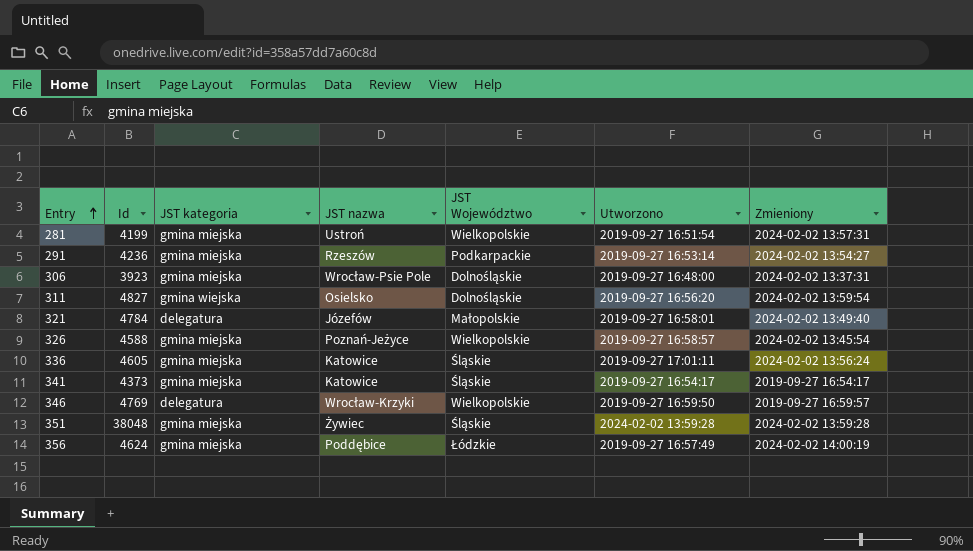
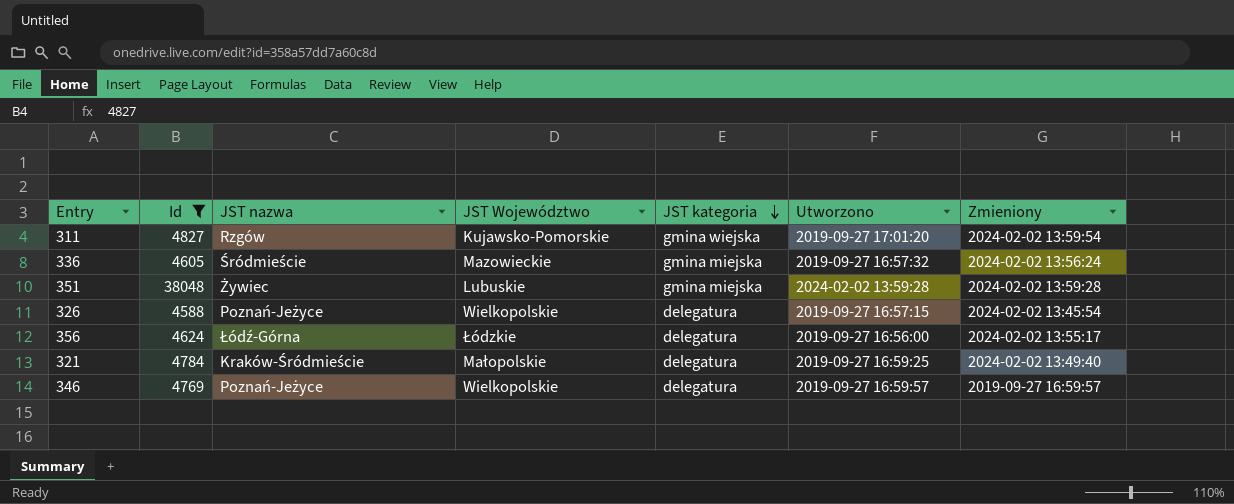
filter: none -> Id >= 4588
row order: Entry ascending -> JST kategoria descending
column JST kategoria | position: 3 -> 5
311 | JST nazwa: Osielsko -> Rzgów
311 | JST Województwo: Dolnośląskie -> Kujawsko-Pomorskie
311 | Utworzono: 2019-09-27 16:56:20 -> 2019-09-27 17:01:20
336 | JST nazwa: Katowice -> Śródmieście
336 | JST Województwo: Śląskie -> Mazowieckie
336 | Utworzono: 2019-09-27 17:01:11 -> 2019-09-27 16:57:32
351 | JST Województwo: Śląskie -> Lubuskie
326 | JST kategoria: gmina miejska -> delegatura
326 | Utworzono: 2019-09-27 16:58:57 -> 2019-09-27 16:57:15
356 | JST nazwa: Poddębice -> Łódź-Górna
356 | JST kategoria: gmina miejska -> delegatura
356 | Utworzono: 2019-09-27 16:57:49 -> 2019-09-27 16:56:00
356 | Zmieniony: 2024-02-02 14:00:19 -> 2024-02-02 13:55:17
321 | JST nazwa: Józefów -> Kraków-Śródmieście
321 | Utworzono: 2019-09-27 16:58:01 -> 2019-09-27 16:59:25
346 | JST nazwa: Wrocław-Krzyki -> Poznań-Jeżyce
346 | Utworzono: 2019-09-27 16:59:50 -> 2019-09-27 16:59:57

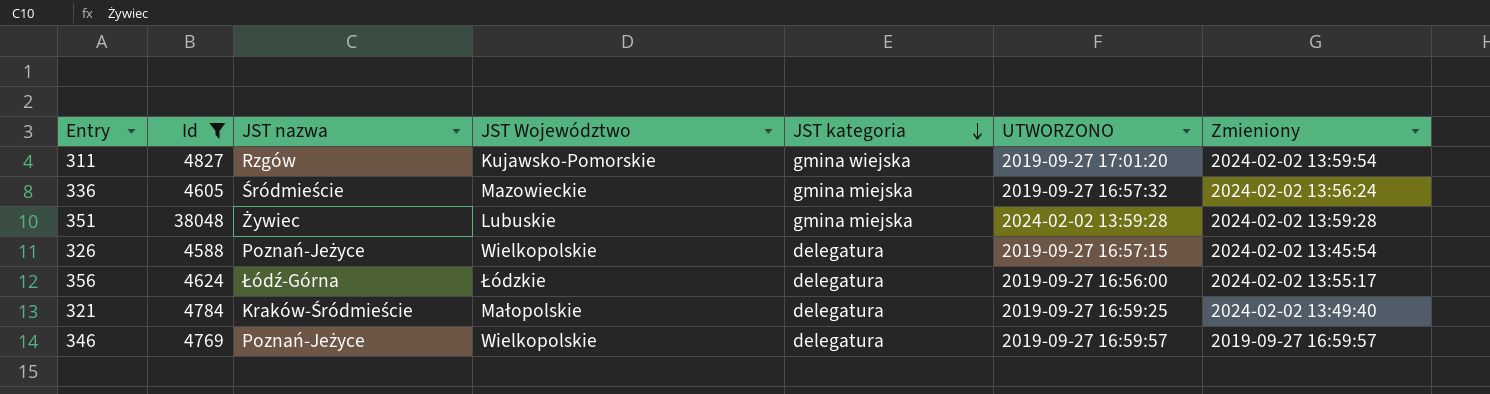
column name: Utworzono -> UTWORZONO

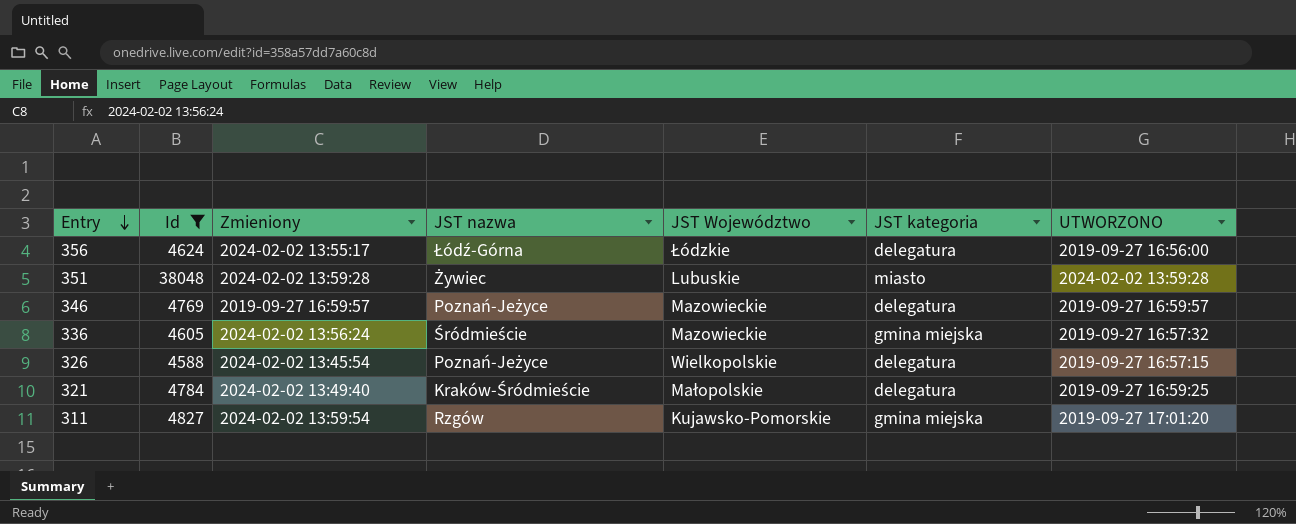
row order: JST kategoria descending -> Entry descending
column Zmieniony | position: 7 -> 3
351 | JST kategoria: gmina miejska -> miasto
346 | JST Województwo: Wielkopolskie -> Mazowieckie
311 | JST kategoria: gmina wiejska -> gmina miejska

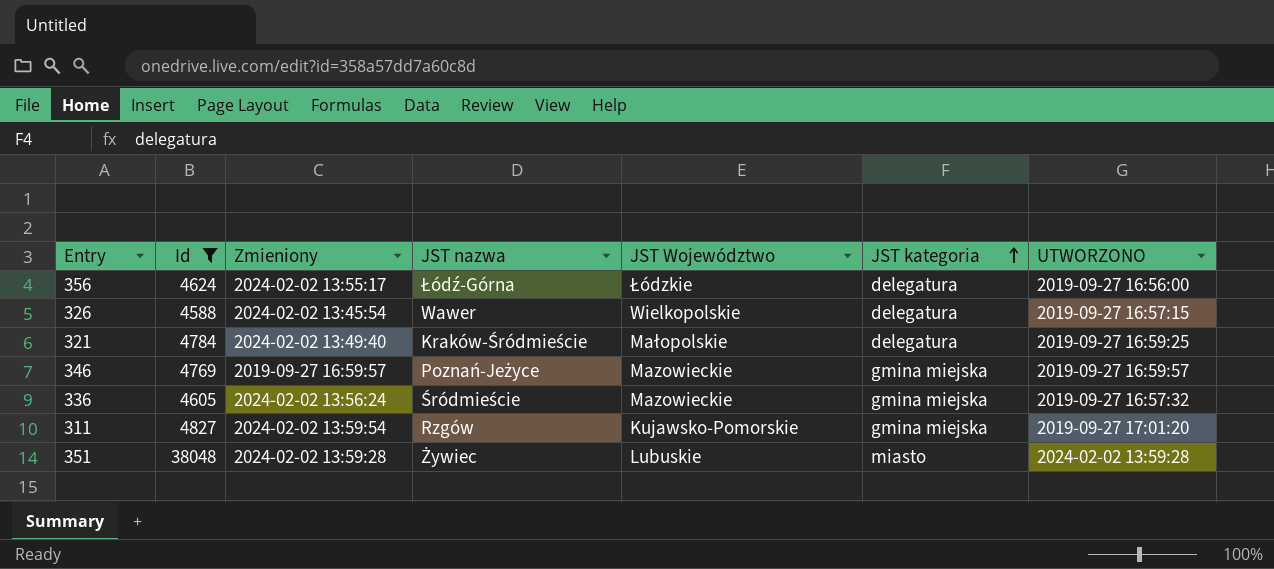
row order: Entry descending -> JST kategoria ascending
326 | JST nazwa: Poznań-Jeżyce -> Wawer
346 | JST kategoria: delegatura -> gmina miejska

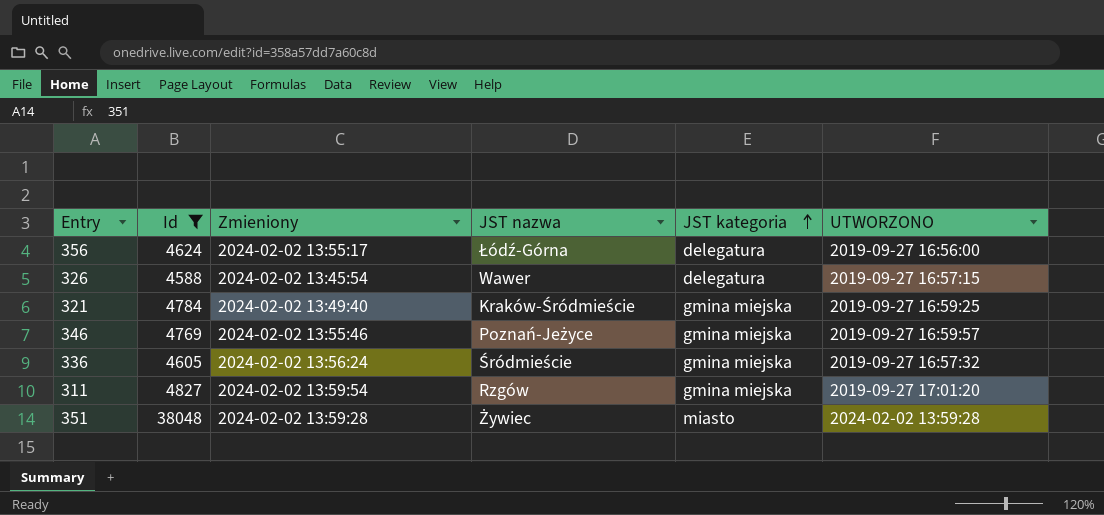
column JST Województwo | position: 5 -> none
321 | JST kategoria: delegatura -> gmina miejska
346 | Zmieniony: 2019-09-27 16:59:57 -> 2024-02-02 13:55:46

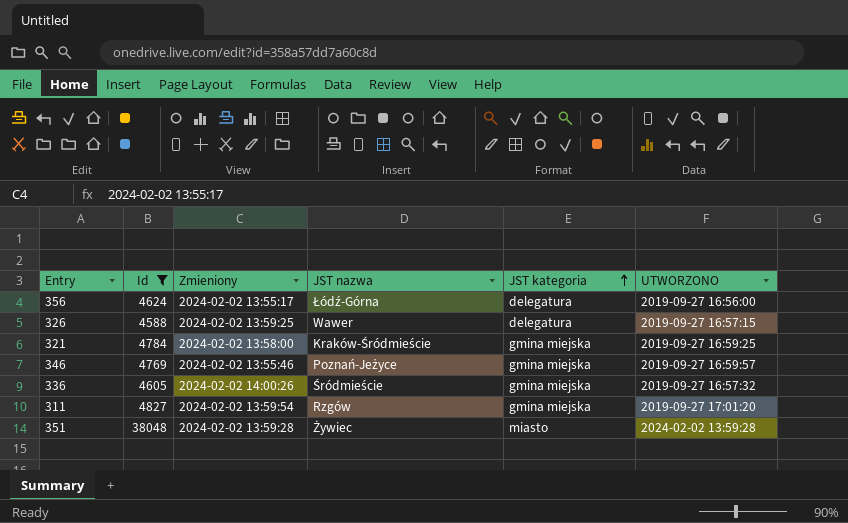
326 | Zmieniony: 2024-02-02 13:45:54 -> 2024-02-02 13:59:25
321 | Zmieniony: 2024-02-02 13:49:40 -> 2024-02-02 13:58:00
336 | Zmieniony: 2024-02-02 13:56:24 -> 2024-02-02 14:00:26

